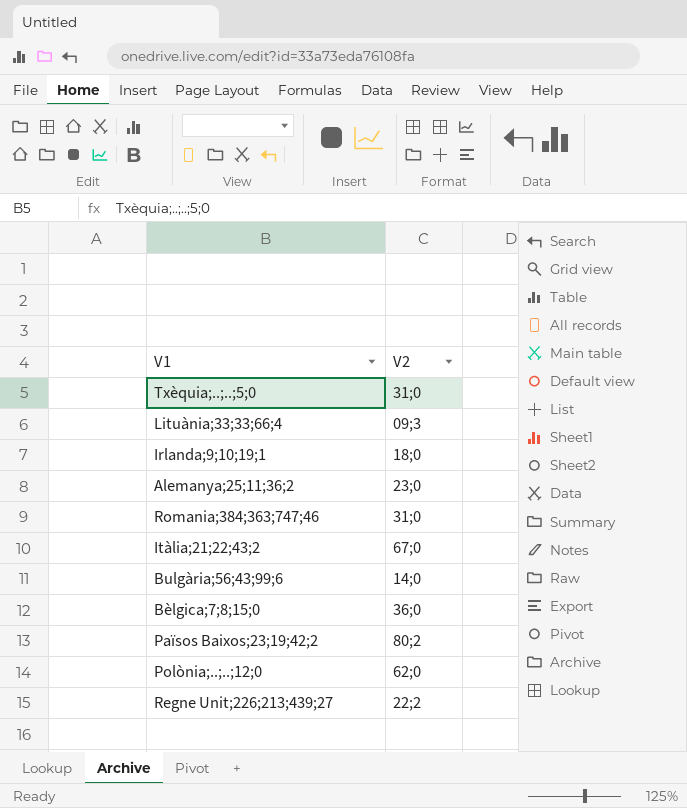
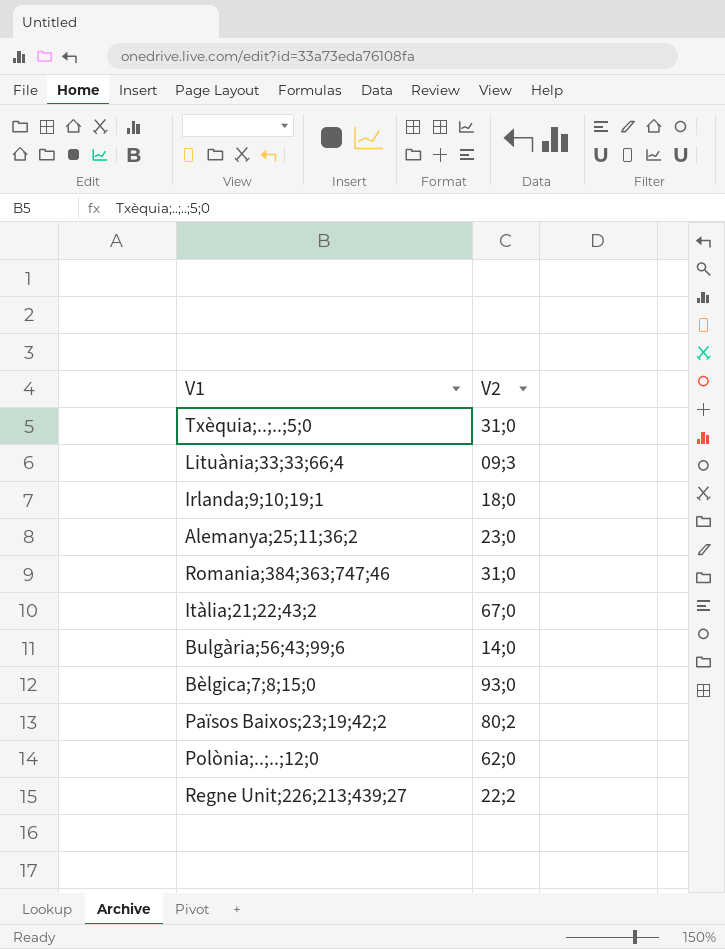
Bèlgica;7;8;15;0 | V2: 36;0 -> 93;0

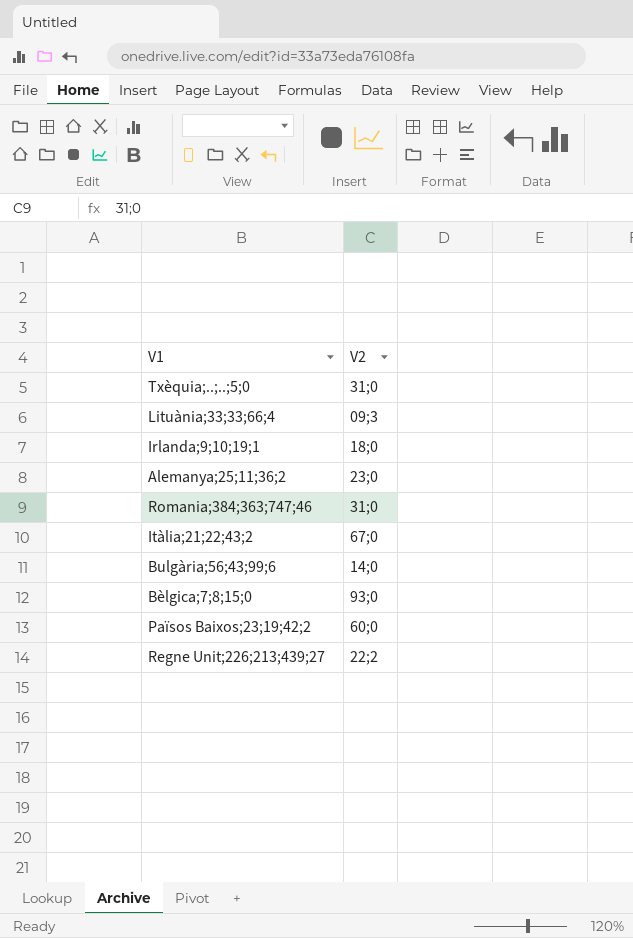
row Polònia;..;..;12;0: 62;0 -> none
Països Baixos;23;19;42;2 | V2: 80;2 -> 60;0

